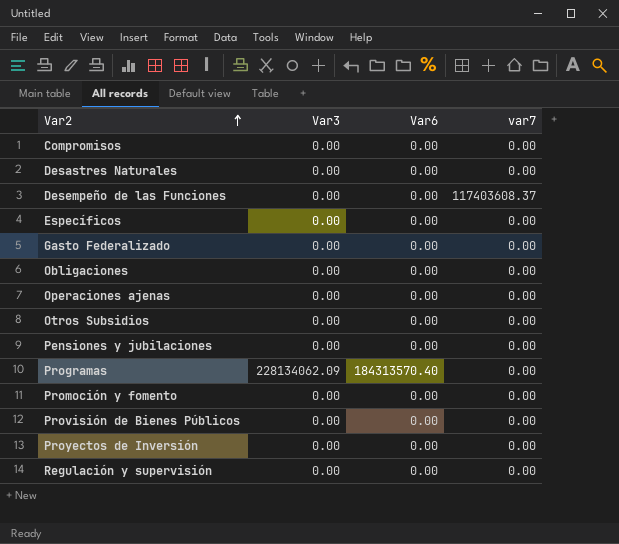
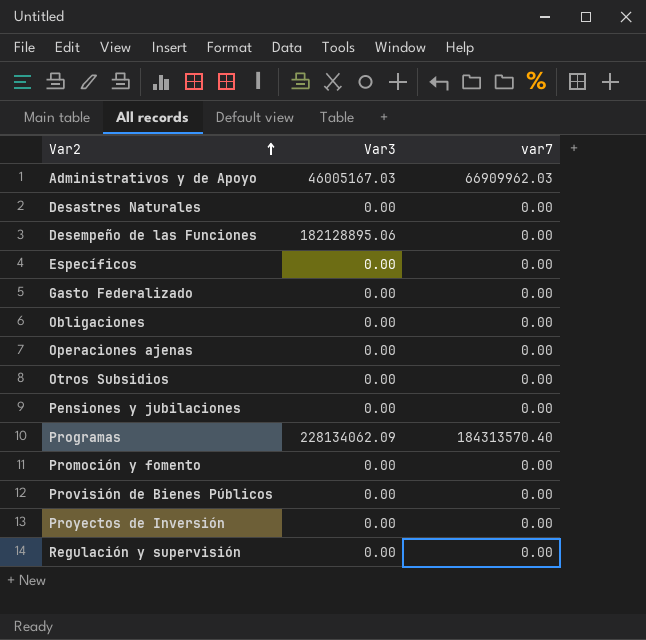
column Var6 | position: 3 -> none
row Compromisos: 0.00 | 0.00 | 0.00 -> none
row Administrativos y de Apoyo: none -> 46005167.03 | 66909962.03
Desempeño de las Funciones | Var3: 0.00 -> 182128895.06
Desempeño de las Funciones | var7: 117403608.37 -> 0.00
Programas | var7: 0.00 -> 184313570.40

